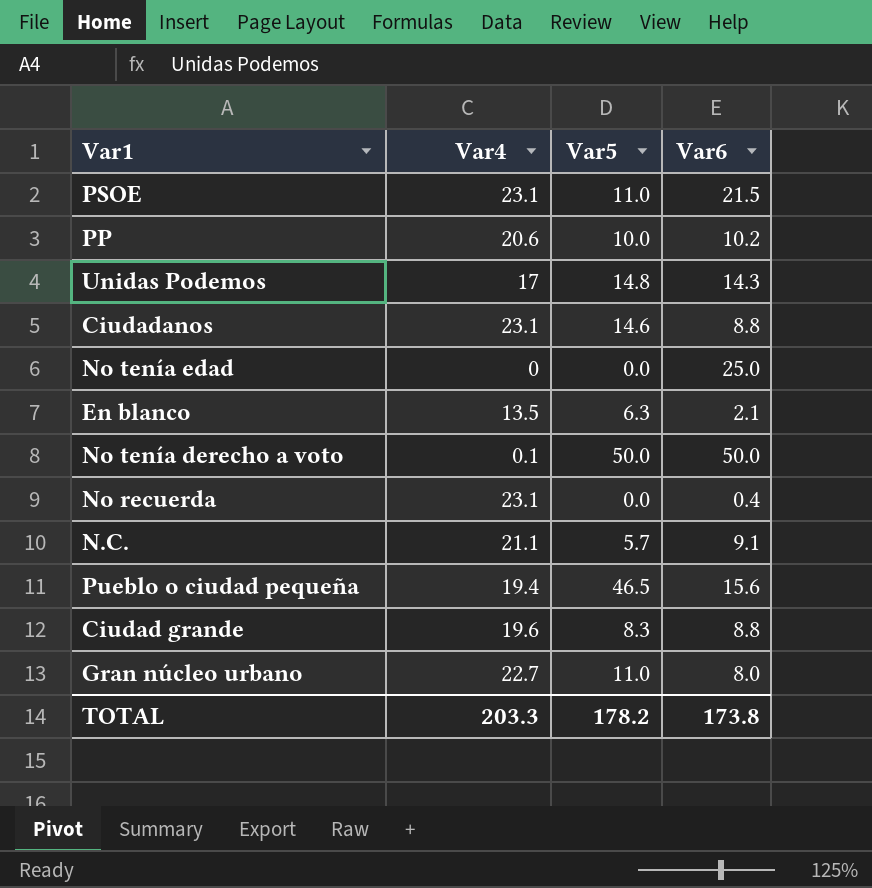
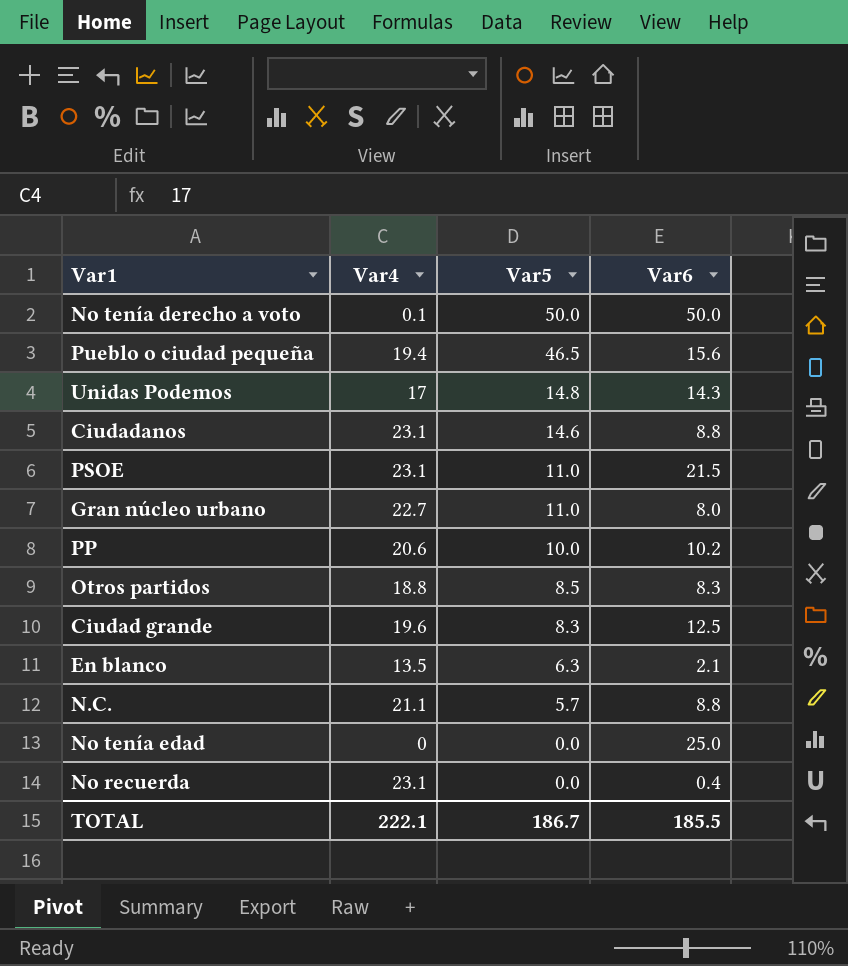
row order: none -> Var5 descending
row Otros partidos: none -> 18.8 | 8.5 | 8.3
Ciudad grande | Var6: 8.8 -> 12.5
N.C. | Var6: 9.1 -> 8.8
TOTAL | Var4: 203.3 -> 222.1
TOTAL | Var5: 178.2 -> 186.7
TOTAL | Var6: 173.8 -> 185.5

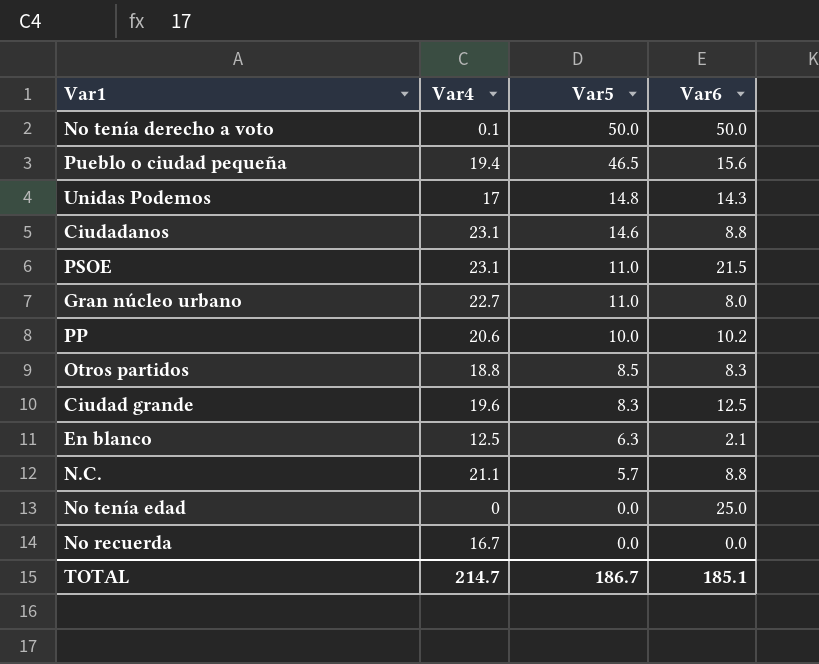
En blanco | Var4: 13.5 -> 12.5
No recuerda | Var4: 23.1 -> 16.7
No recuerda | Var6: 0.4 -> 0.0
TOTAL | Var4: 222.1 -> 214.7
TOTAL | Var6: 185.5 -> 185.1

